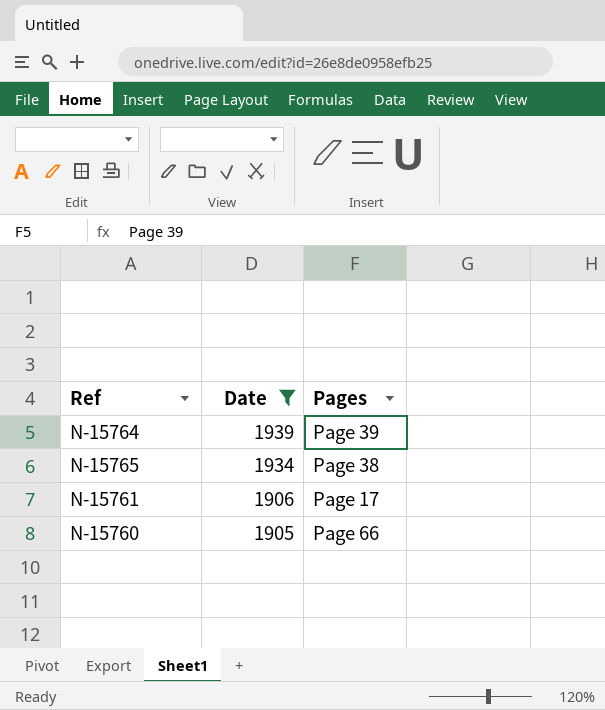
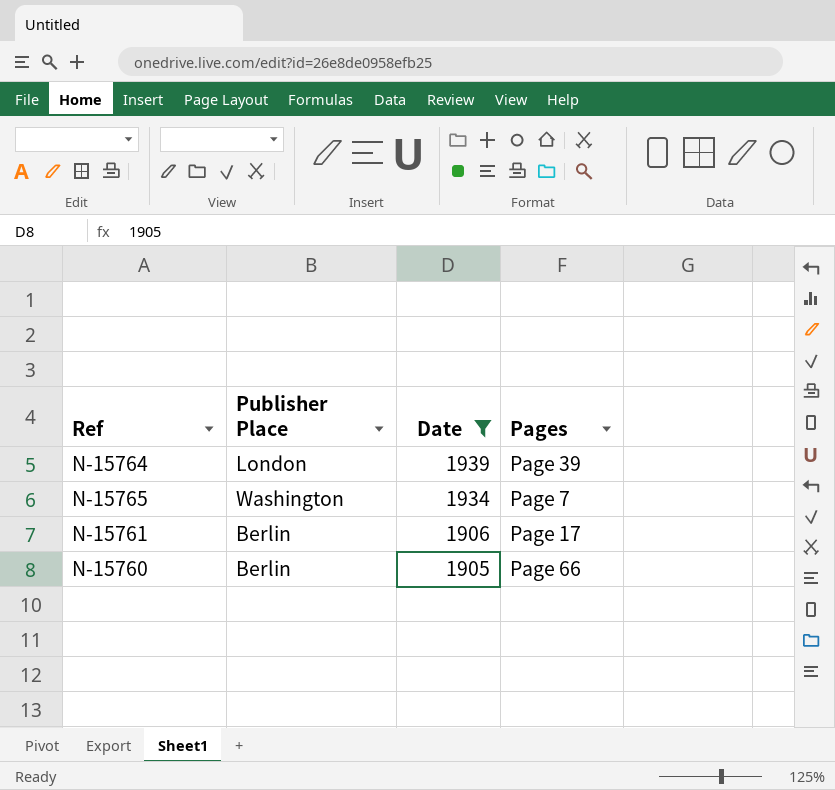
column Publisher Place | position: none -> 2
N-15765 | Pages: Page 38 -> Page 7

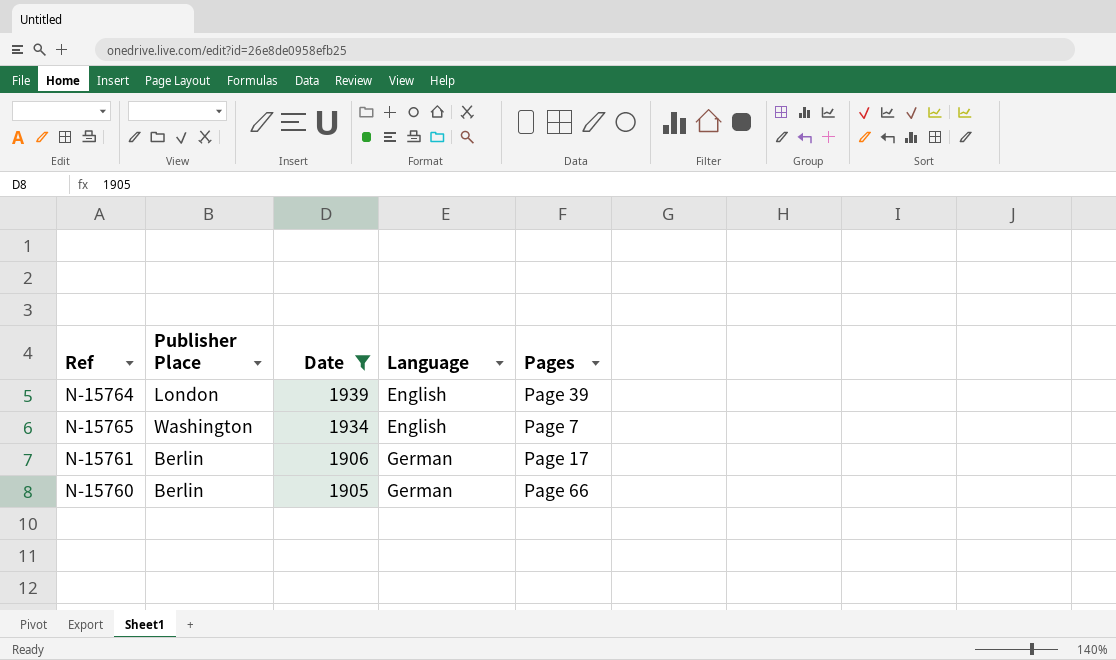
column Language | position: none -> 4

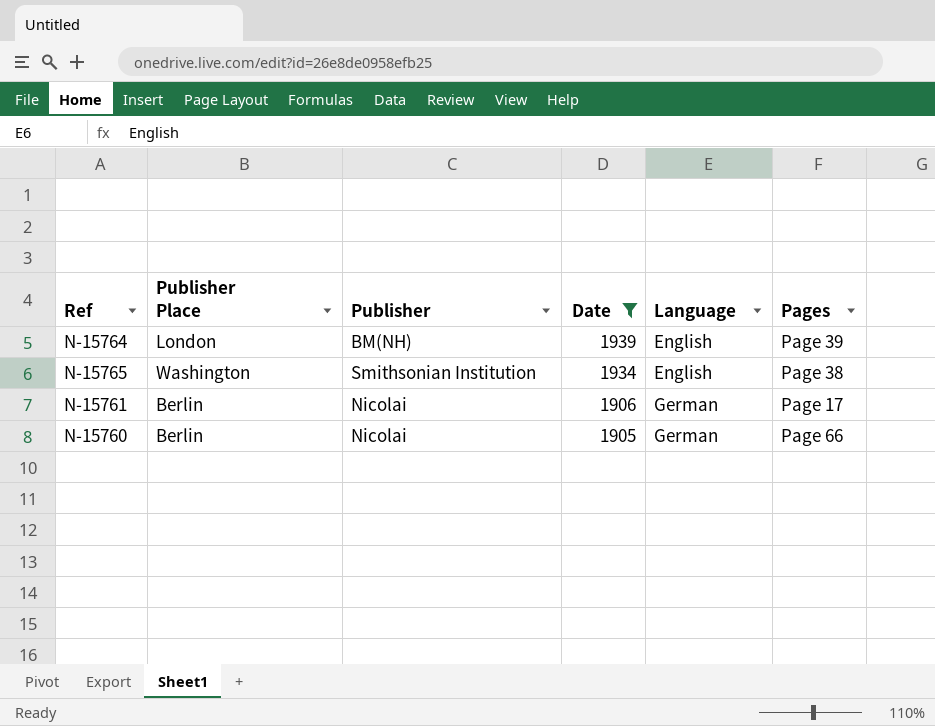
column Publisher | position: none -> 3
N-15765 | Pages: Page 7 -> Page 38

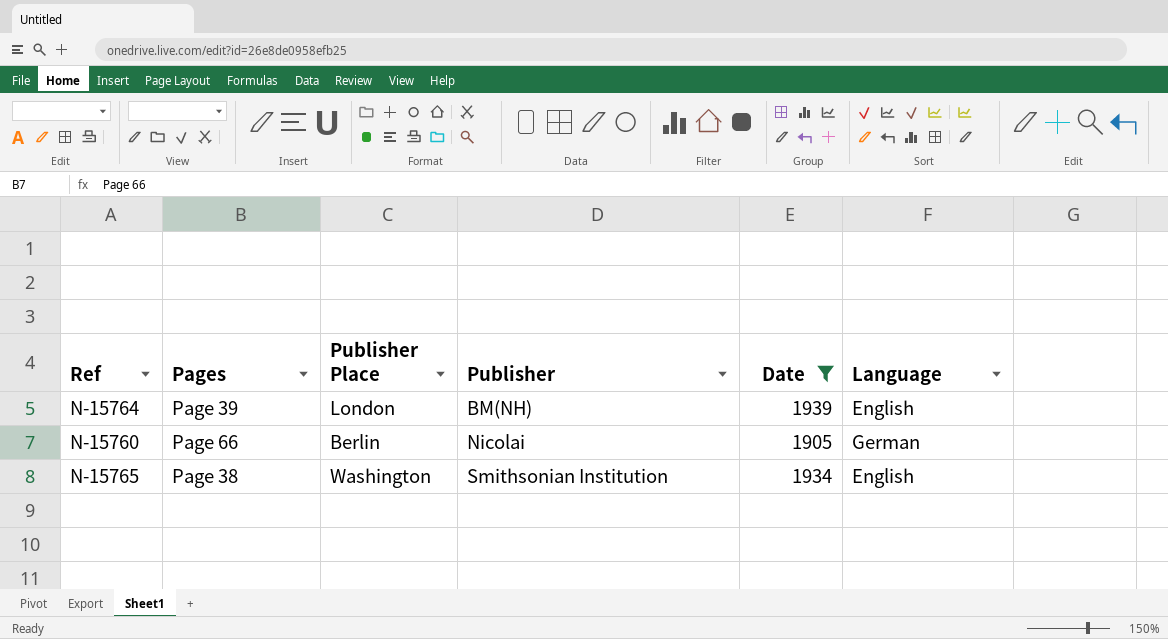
row order: Date descending -> Publisher ascending
column Pages | position: 6 -> 2
row N-15761: Berlin | Nicolai | 1906 | German | Page 17 -> none

